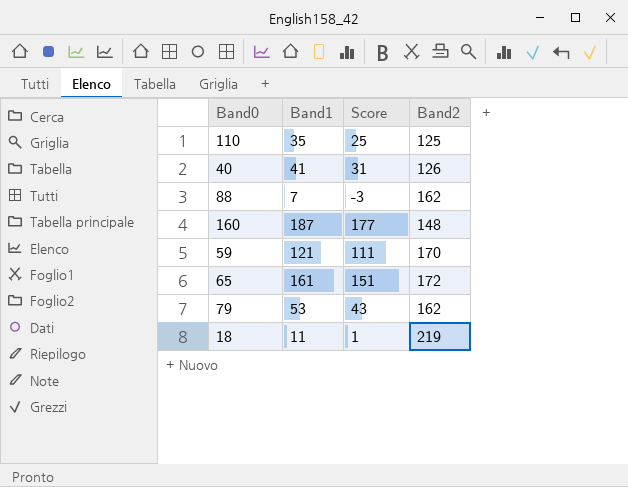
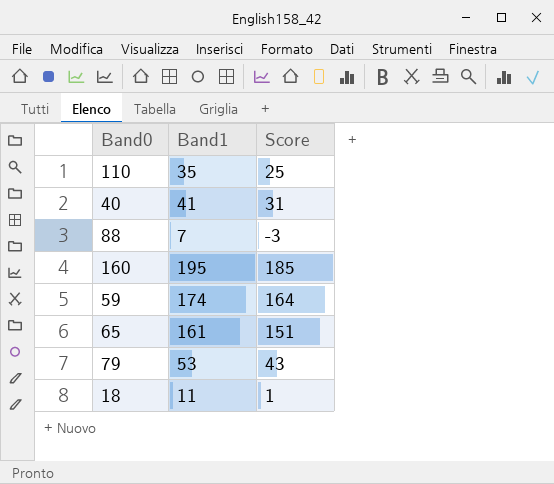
column Band2 | position: 4 -> none
160 | Band1: 187 -> 195
160 | Score: 177 -> 185
59 | Band1: 121 -> 174
59 | Score: 111 -> 164

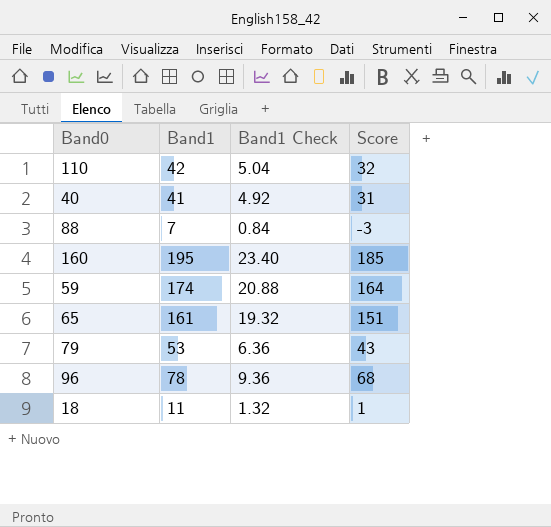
column Band1 Check | formula: none -> [Band1] * 0.12
110 | Band1: 35 -> 42
110 | Score: 25 -> 32
row 96: none -> 78 | 9.36 | 68

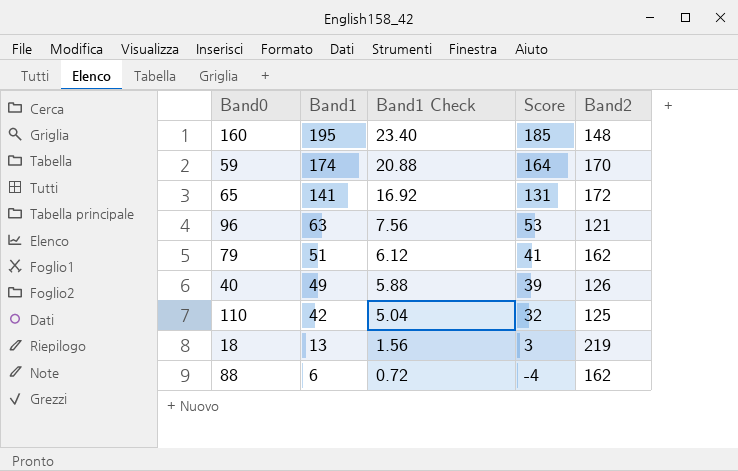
row order: none -> Band1 descending
column Band2 | position: none -> 5
65 | Band1: 161 -> 141
65 | Band1 Check: 19.32 -> 16.92
65 | Score: 151 -> 131
96 | Band1: 78 -> 63
96 | Band1 Check: 9.36 -> 7.56
96 | Score: 68 -> 53
79 | Band1: 53 -> 51
79 | Band1 Check: 6.36 -> 6.12
79 | Score: 43 -> 41
40 | Band1: 41 -> 49
40 | Band1 Check: 4.92 -> 5.88
40 | Score: 31 -> 39
18 | Band1: 11 -> 13
18 | Band1 Check: 1.32 -> 1.56
18 | Score: 1 -> 3
88 | Band1: 7 -> 6
88 | Band1 Check: 0.84 -> 0.72
88 | Score: -3 -> -4

